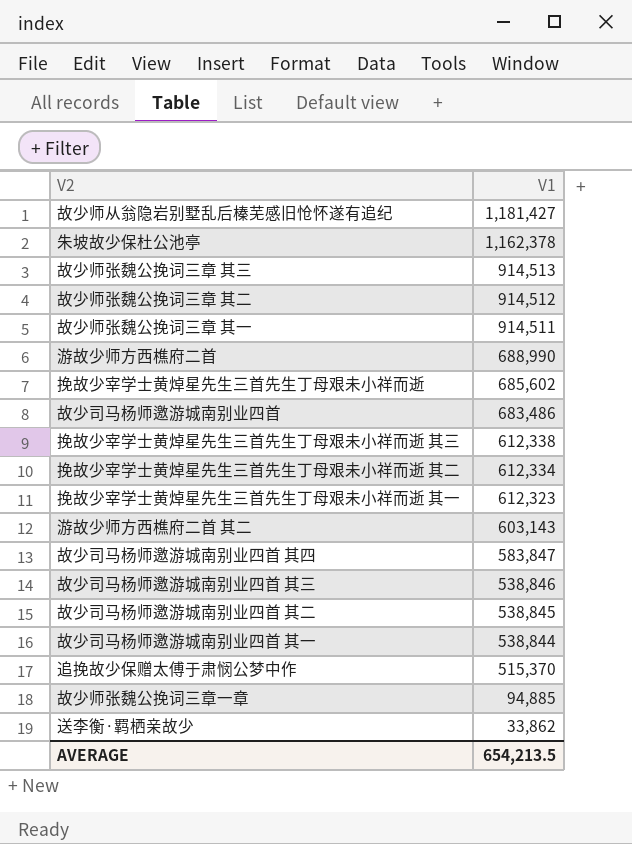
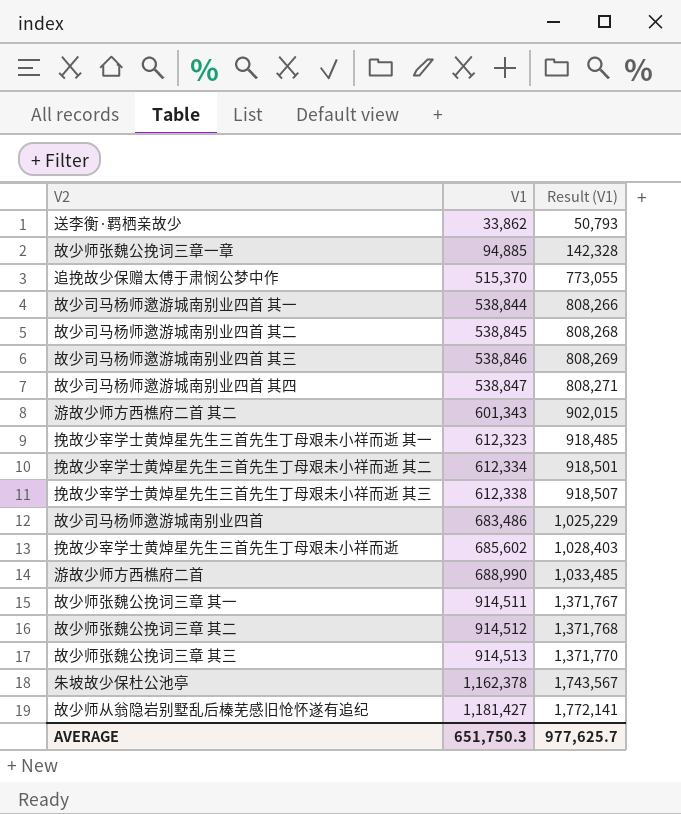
row order: V1 descending -> V1 ascending
column Result (V1) | formula: none -> [V1] * 1.5
故少司马杨师邀游城南别业四首 其四 | V1: 583,847 -> 538,847
游故少师方西樵府二首 其二 | V1: 603,143 -> 601,343
AVERAGE | V1: 654,213.5 -> 651,750.3

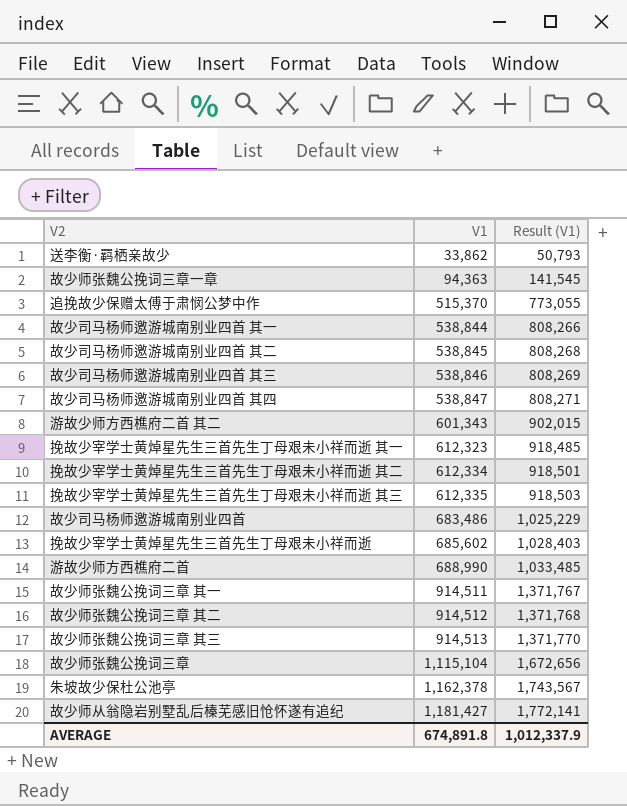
故少师张魏公挽词三章一章 | V1: 94,885 -> 94,363
故少师张魏公挽词三章一章 | Result (V1): 142,328 -> 141,545
挽故少宰学士黄焯星先生三首先生丁母艰未小祥而逝 其三 | V1: 612,338 -> 612,335
挽故少宰学士黄焯星先生三首先生丁母艰未小祥而逝 其三 | Result (V1): 918,507 -> 918,503
row 故少师张魏公挽词三章: none -> 1,115,104 | 1,672,656
AVERAGE | V1: 651,750.3 -> 674,891.8
AVERAGE | Result (V1): 977,625.7 -> 1,012,337.9

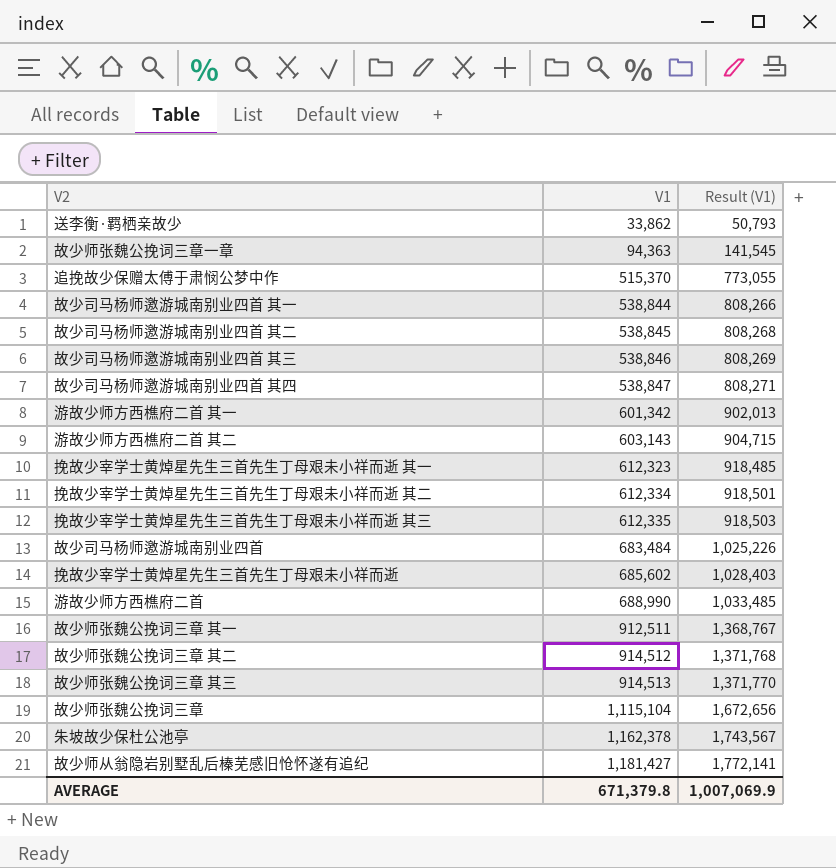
row 游故少师方西樵府二首 其一: none -> 601,342 | 902,013
游故少师方西樵府二首 其二 | V1: 601,343 -> 603,143
游故少师方西樵府二首 其二 | Result (V1): 902,015 -> 904,715
故少司马杨师邀游城南别业四首 | V1: 683,486 -> 683,484
故少司马杨师邀游城南别业四首 | Result (V1): 1,025,229 -> 1,025,226
故少师张魏公挽词三章 其一 | V1: 914,511 -> 912,511
故少师张魏公挽词三章 其一 | Result (V1): 1,371,767 -> 1,368,767
AVERAGE | V1: 674,891.8 -> 671,379.8
AVERAGE | Result (V1): 1,012,337.9 -> 1,007,069.9

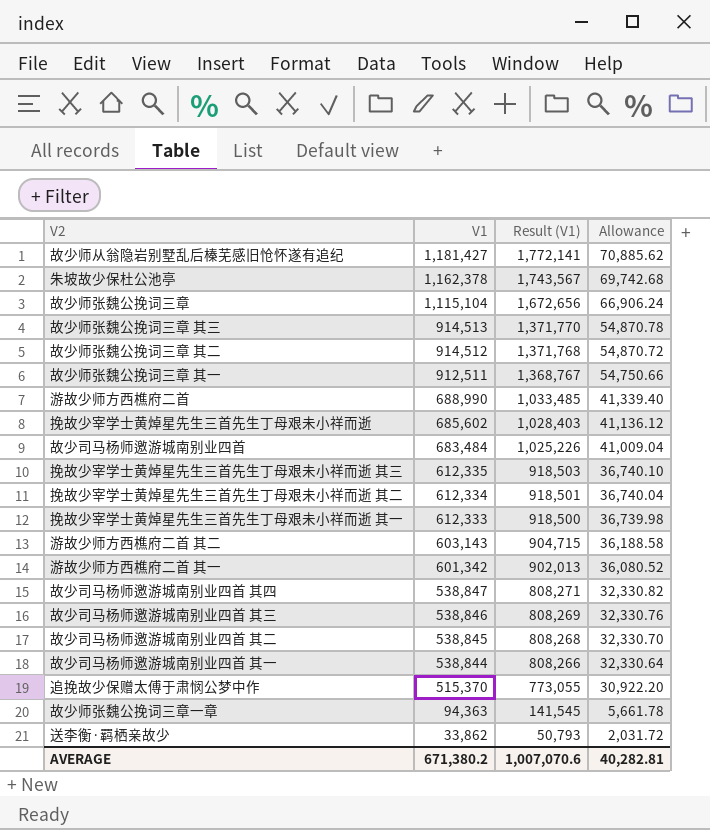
row order: V1 ascending -> V1 descending
column Allowance | formula: none -> [V1] * 0.06
挽故少宰学士黄焯星先生三首先生丁母艰未小祥而逝 其一 | V1: 612,323 -> 612,333
挽故少宰学士黄焯星先生三首先生丁母艰未小祥而逝 其一 | Result (V1): 918,485 -> 918,500
AVERAGE | V1: 671,379.8 -> 671,380.2
AVERAGE | Result (V1): 1,007,069.9 -> 1,007,070.6

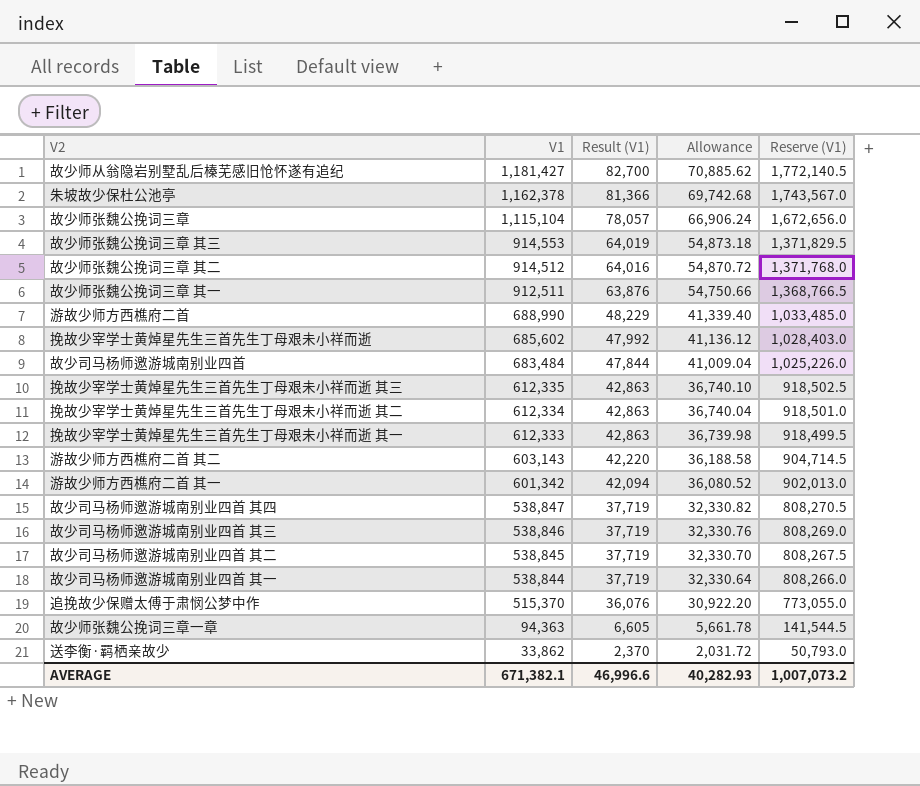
column Result (V1) | formula: [V1] * 1.5 -> [V1] * 0.07
column Reserve (V1) | formula: none -> [V1] * 1.5
故少师张魏公挽词三章 其三 | V1: 914,513 -> 914,553
故少师张魏公挽词三章 其三 | Allowance: 54,870.78 -> 54,873.18
AVERAGE | V1: 671,380.2 -> 671,382.1
AVERAGE | Result (V1): 1,007,070.6 -> 46,996.6
AVERAGE | Allowance: 40,282.81 -> 40,282.93

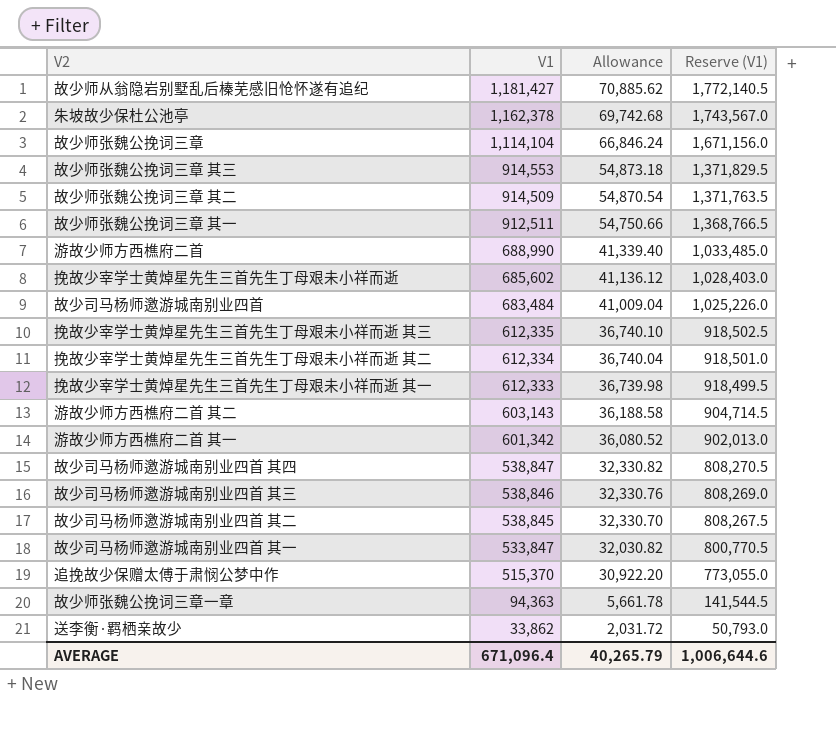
column Result (V1) | formula: [V1] * 0.07 -> none
故少师张魏公挽词三章 | V1: 1,115,104 -> 1,114,104
故少师张魏公挽词三章 | Allowance: 66,906.24 -> 66,846.24
故少师张魏公挽词三章 | Reserve (V1): 1,672,656.0 -> 1,671,156.0
故少师张魏公挽词三章 其二 | V1: 914,512 -> 914,509
故少师张魏公挽词三章 其二 | Allowance: 54,870.72 -> 54,870.54
故少师张魏公挽词三章 其二 | Reserve (V1): 1,371,768.0 -> 1,371,763.5
故少司马杨师邀游城南别业四首 其一 | V1: 538,844 -> 533,847
故少司马杨师邀游城南别业四首 其一 | Allowance: 32,330.64 -> 32,030.82
故少司马杨师邀游城南别业四首 其一 | Reserve (V1): 808,266.0 -> 800,770.5
AVERAGE | V1: 671,382.1 -> 671,096.4
AVERAGE | Allowance: 40,282.93 -> 40,265.79
AVERAGE | Reserve (V1): 1,007,073.2 -> 1,006,644.6

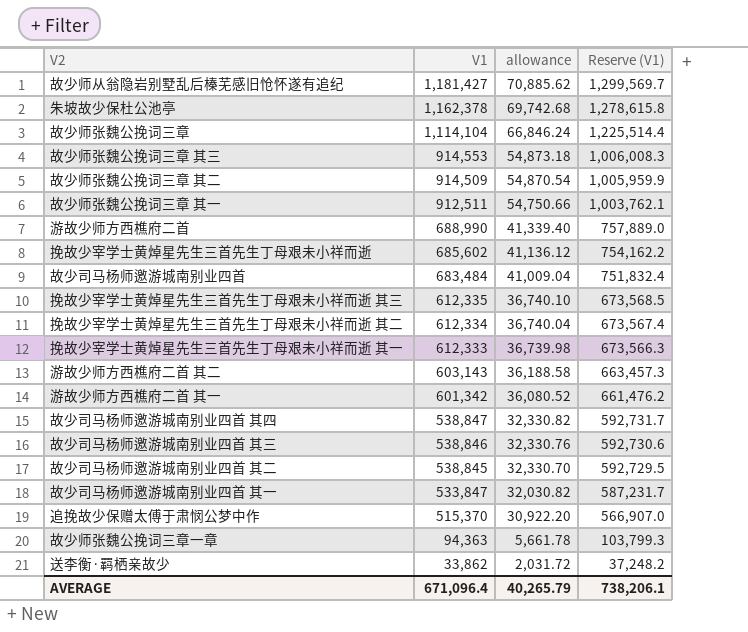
column name: Allowance -> allowance
column Reserve (V1) | formula: [V1] * 1.5 -> [V1] * 1.1
AVERAGE | Reserve (V1): 1,006,644.6 -> 738,206.1

